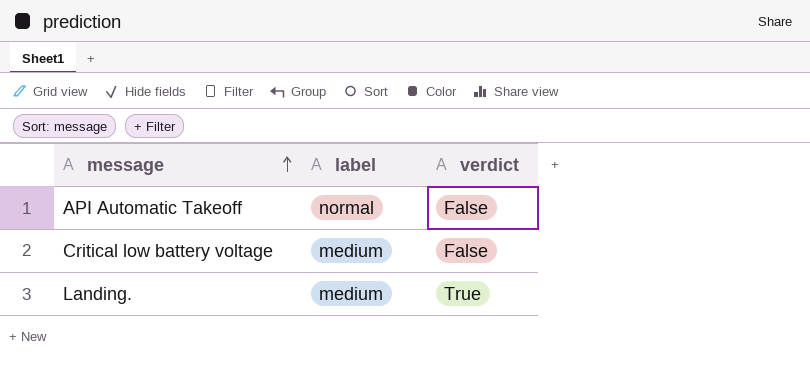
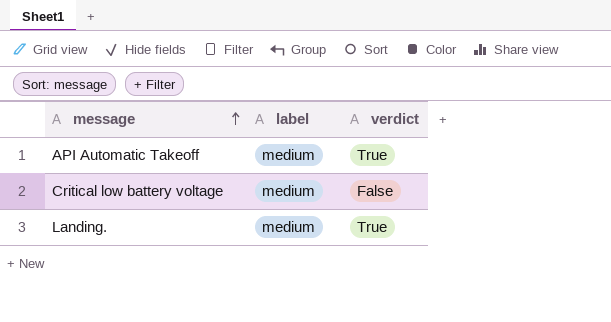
API Automatic Takeoff | label: normal -> medium
API Automatic Takeoff | verdict: False -> True

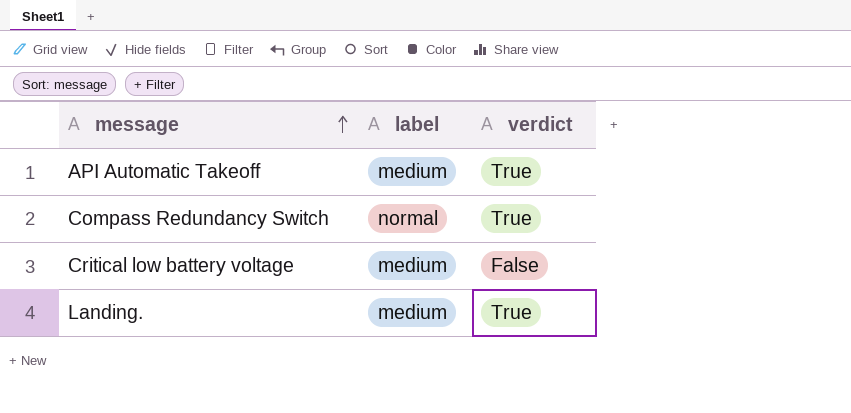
row Compass Redundancy Switch: none -> normal | True

